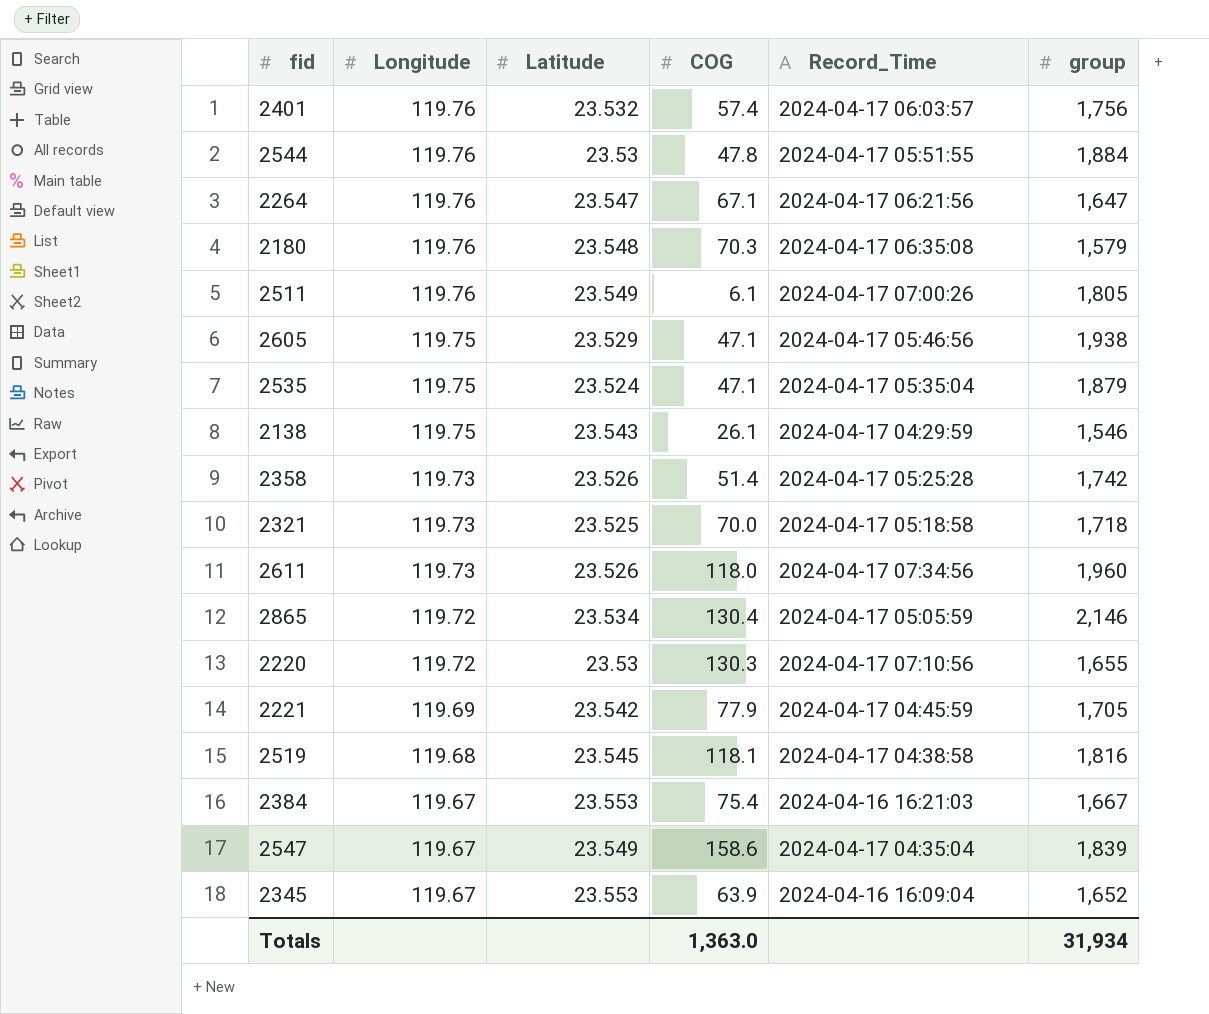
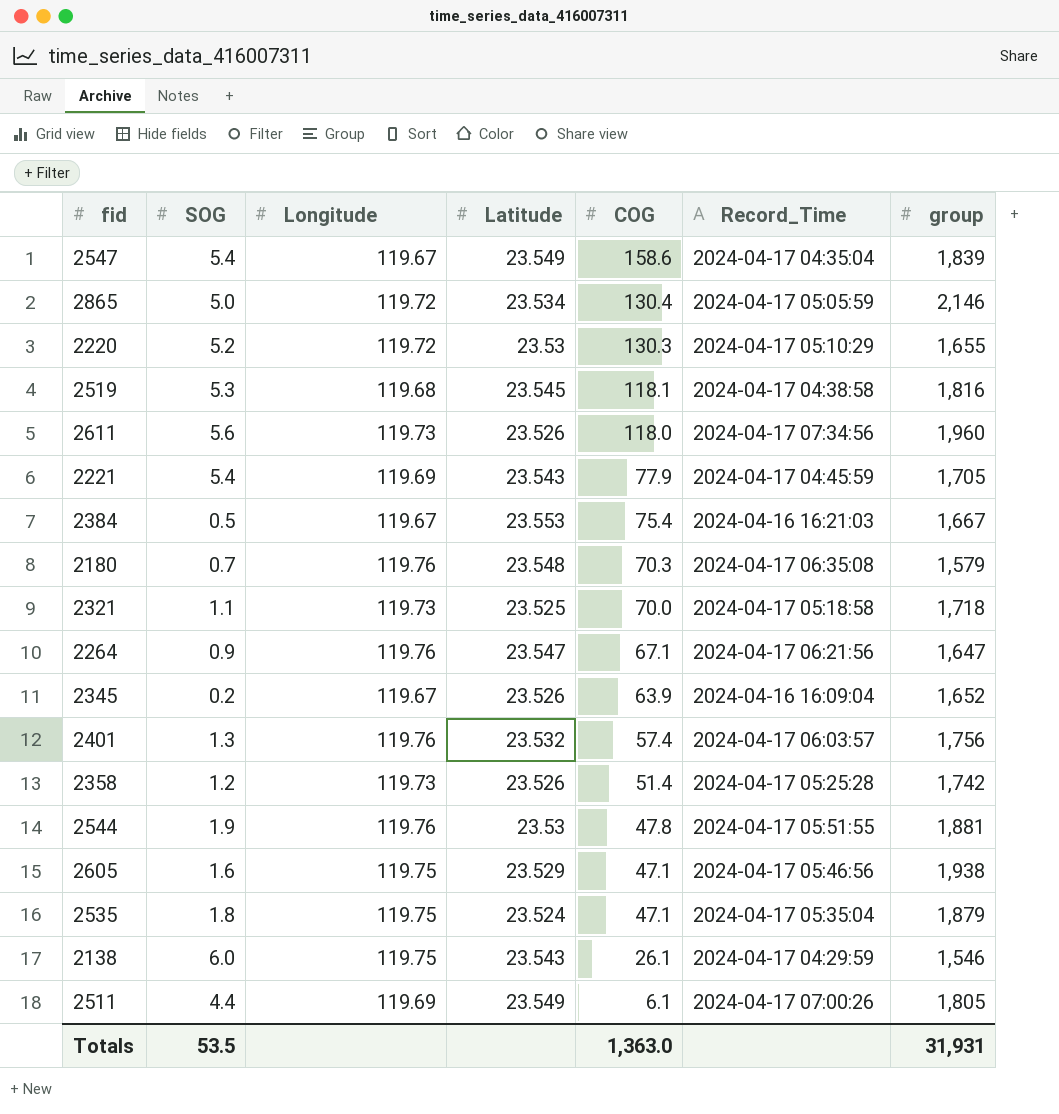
row order: Longitude descending -> COG descending
column SOG | position: none -> 2
2220 | Record_Time: 2024-04-17 07:10:56 -> 2024-04-17 05:10:29
2221 | Latitude: 23.542 -> 23.543
2345 | Latitude: 23.553 -> 23.526
2544 | group: 1,884 -> 1,881
2511 | Longitude: 119.76 -> 119.69
Totals | group: 31,934 -> 31,931

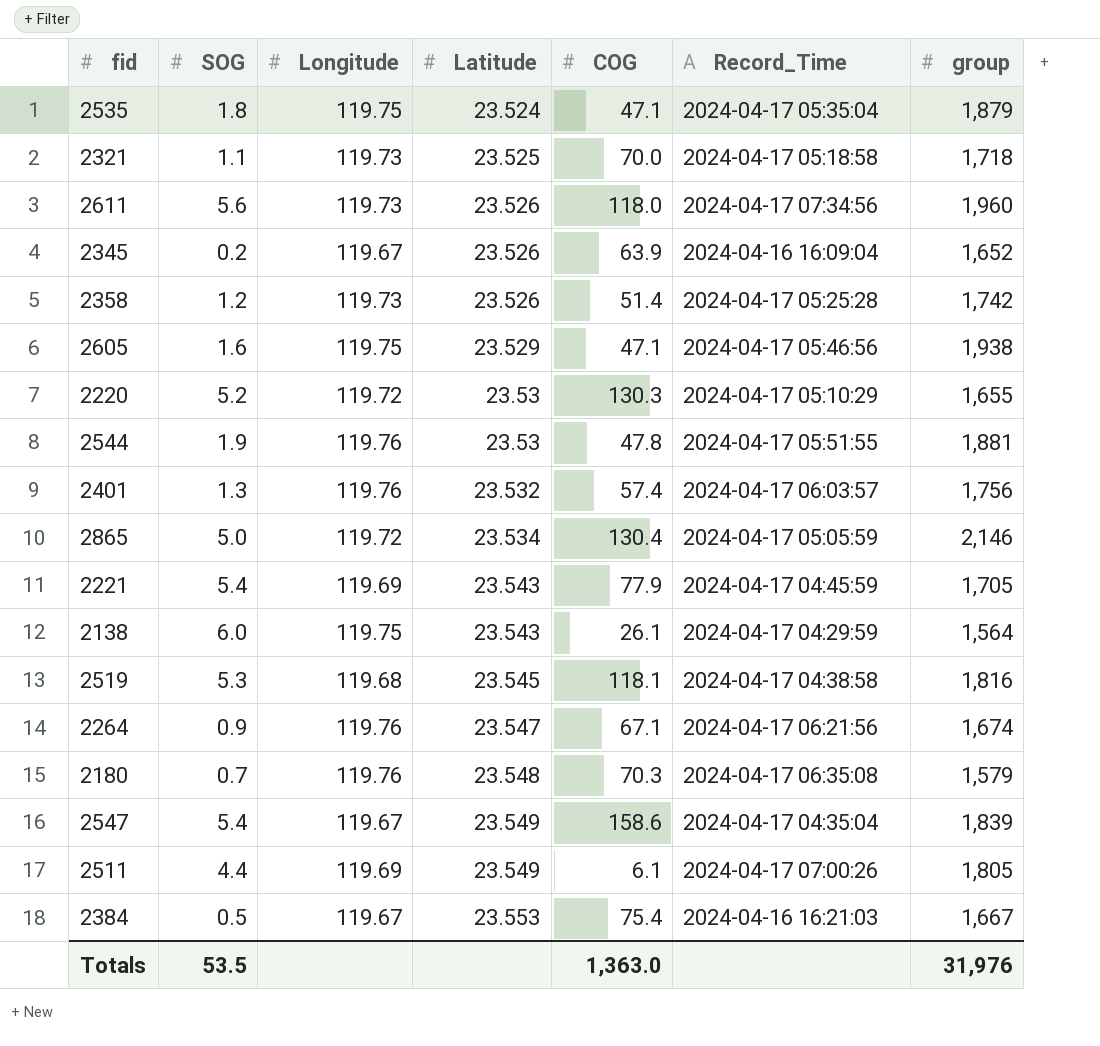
row order: COG descending -> Latitude ascending
2138 | group: 1,546 -> 1,564
2264 | group: 1,647 -> 1,674
Totals | group: 31,931 -> 31,976

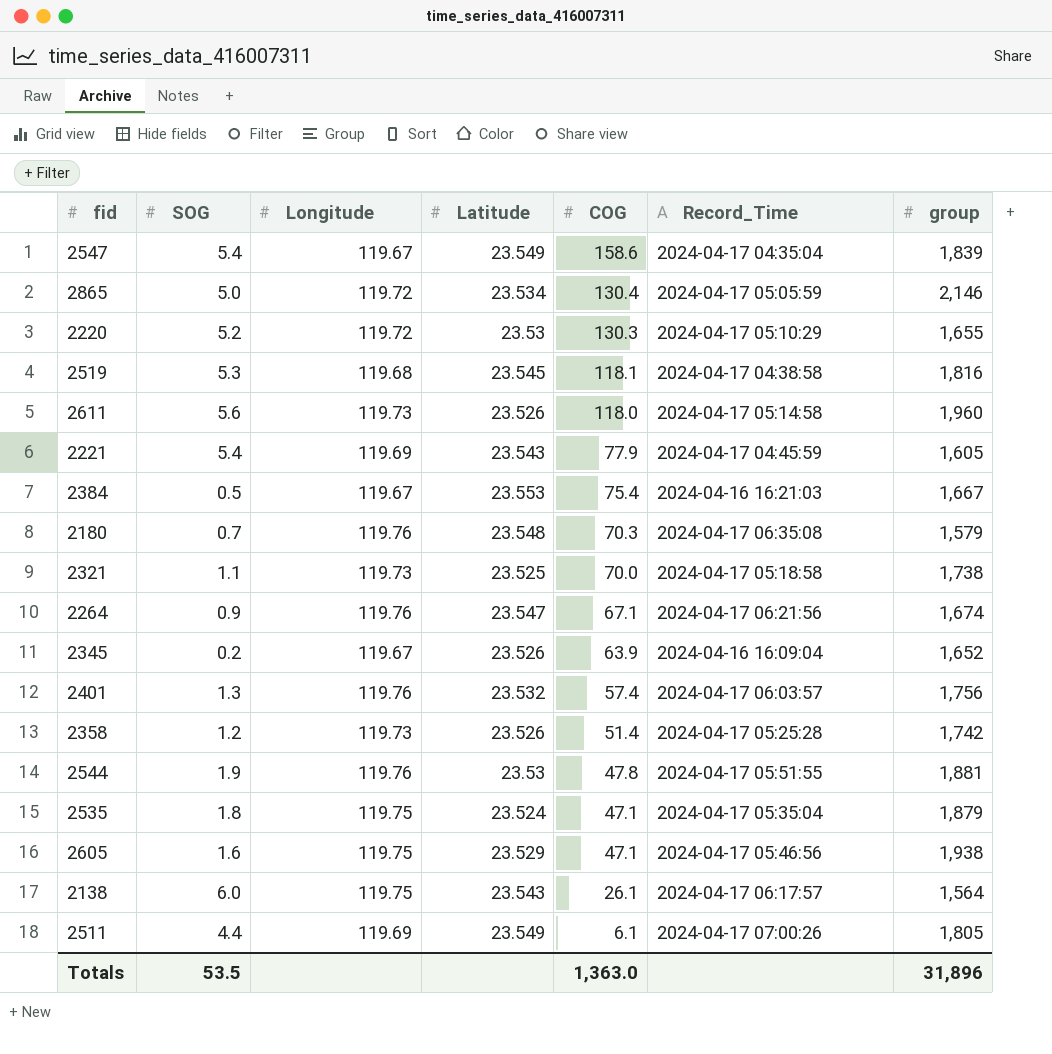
row order: Latitude ascending -> COG descending
2611 | Record_Time: 2024-04-17 07:34:56 -> 2024-04-17 05:14:58
2221 | group: 1,705 -> 1,605
2321 | group: 1,718 -> 1,738
2138 | Record_Time: 2024-04-17 04:29:59 -> 2024-04-17 06:17:57
Totals | group: 31,976 -> 31,896

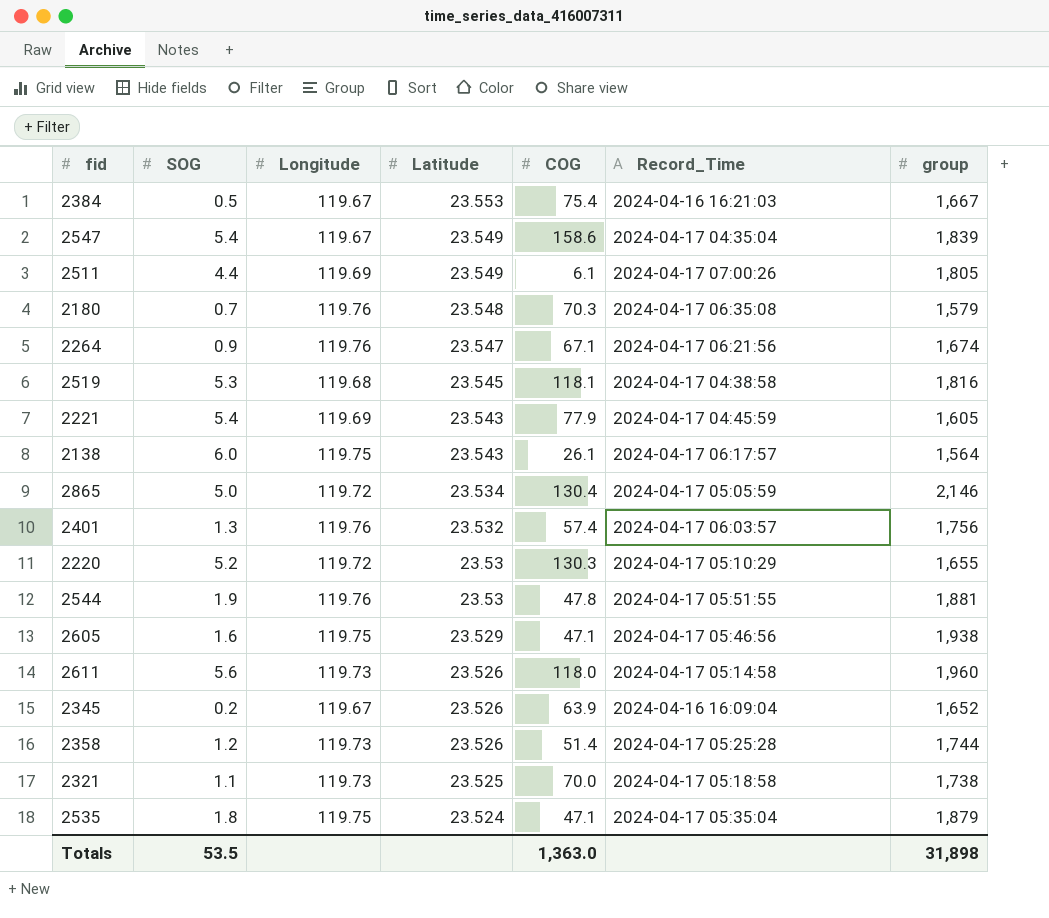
row order: COG descending -> Latitude descending
2358 | group: 1,742 -> 1,744
Totals | group: 31,896 -> 31,898

